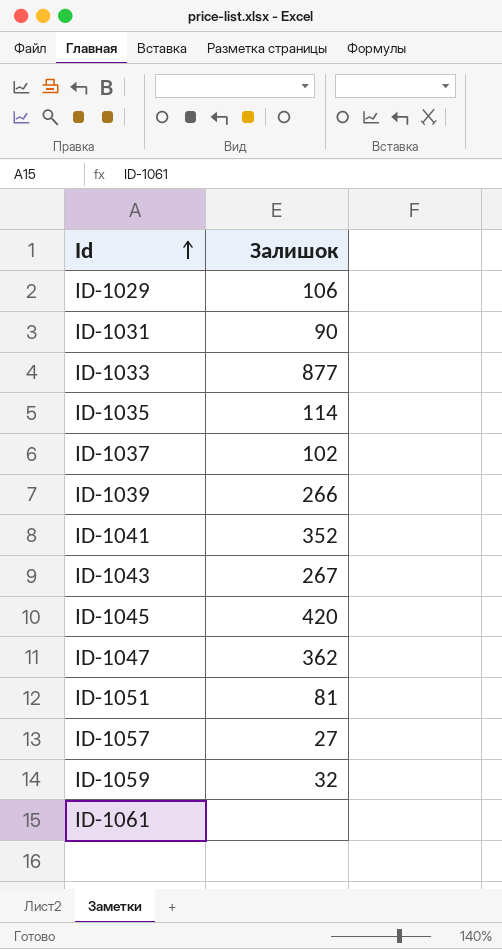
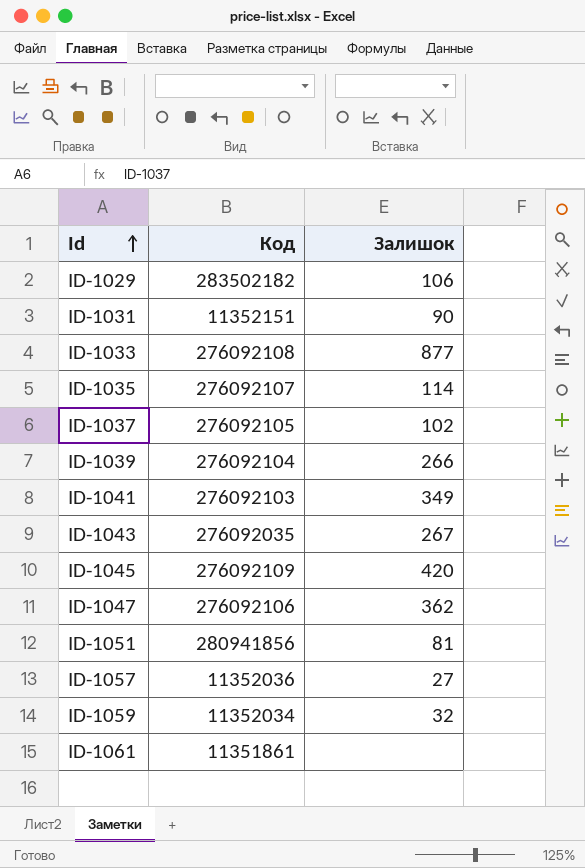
column Код | position: none -> 2
ID-1041 | Залишок: 352 -> 349

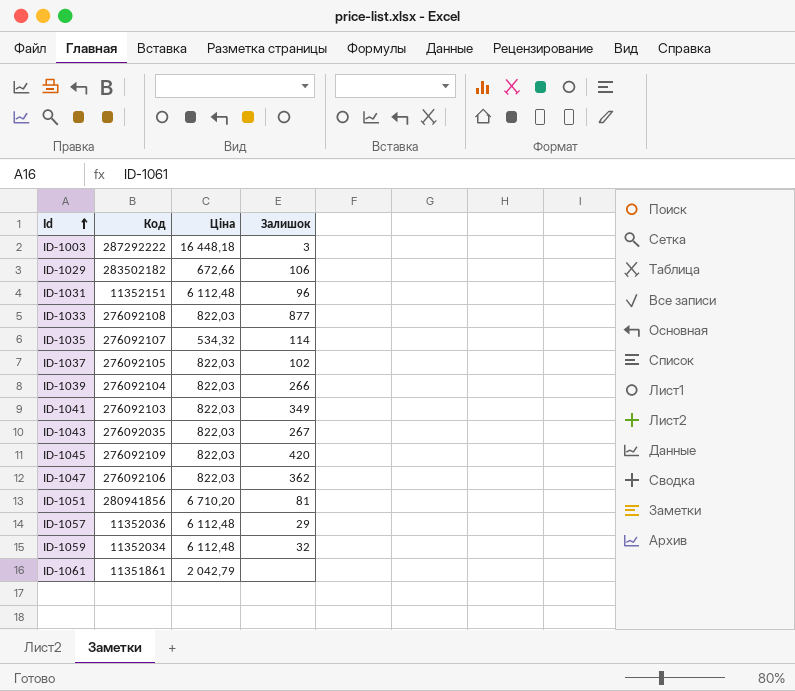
column Ціна | position: none -> 3
row ID-1003: none -> 287292222 | 16 448,18 | 3
ID-1031 | Залишок: 90 -> 96
ID-1057 | Залишок: 27 -> 29

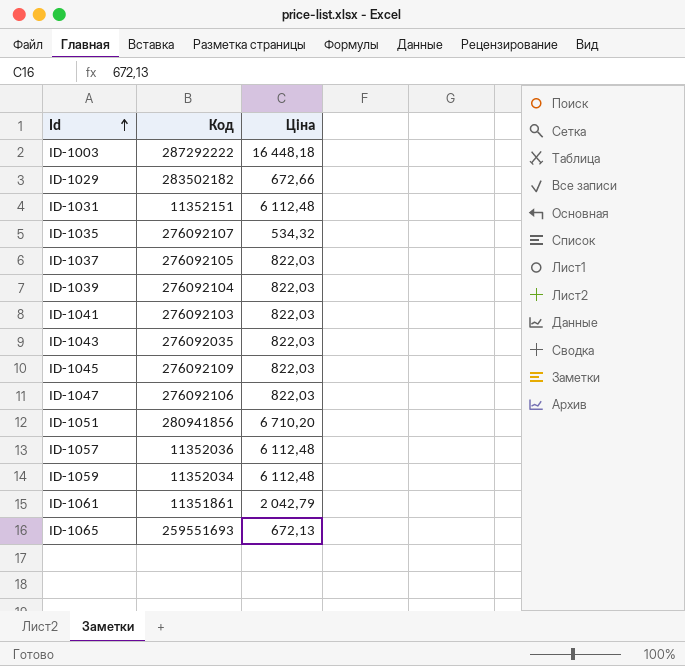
column Залишок | position: 4 -> none
row ID-1033: 276092108 | 822,03 | 877 -> none
row ID-1065: none -> 259551693 | 672,13

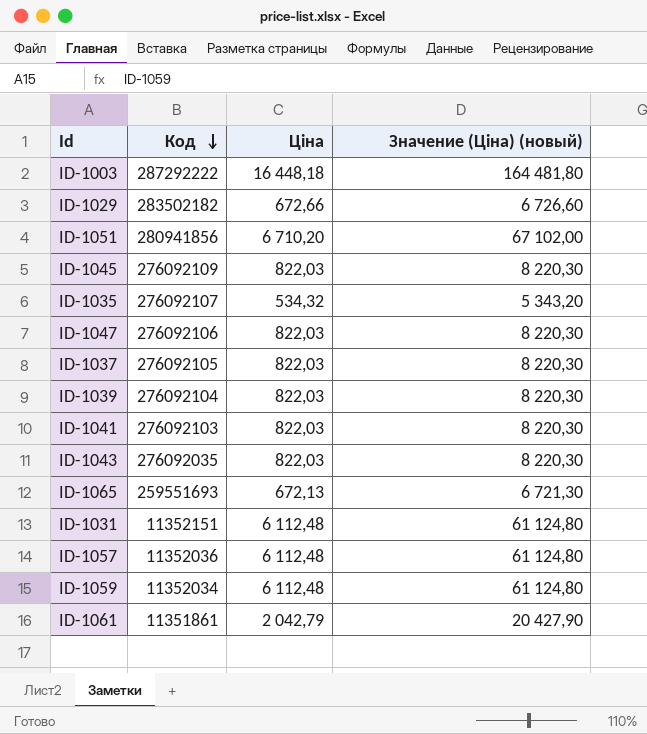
row order: Id ascending -> Код descending
column Значение (Ціна) (новый) | formula: none -> [Ціна] * 10

